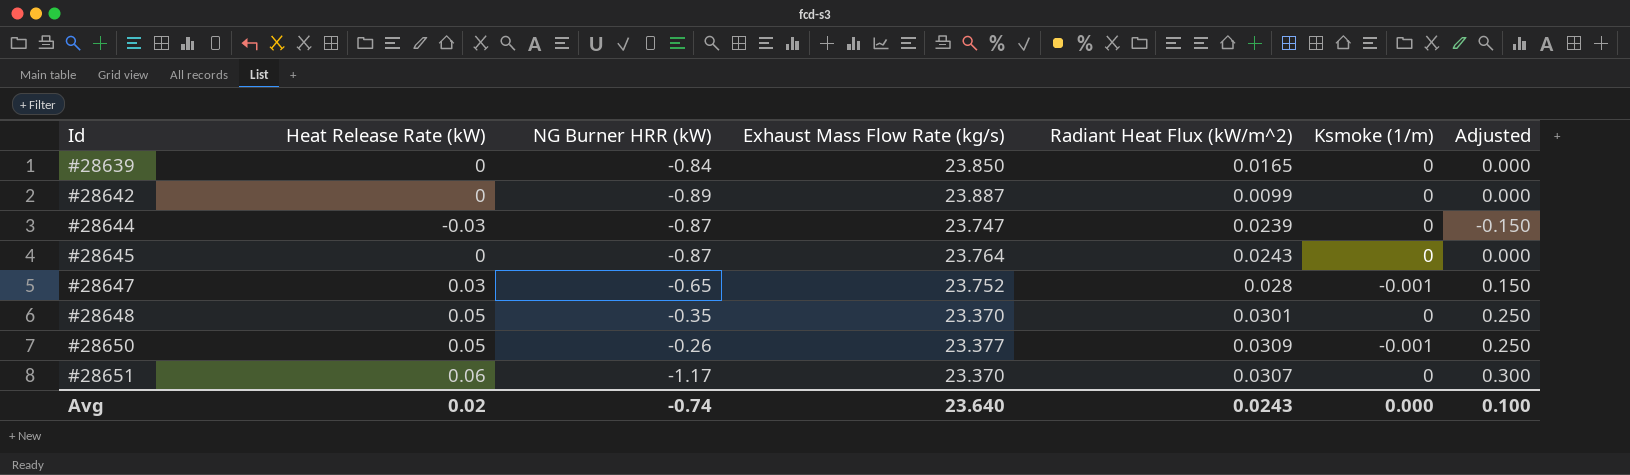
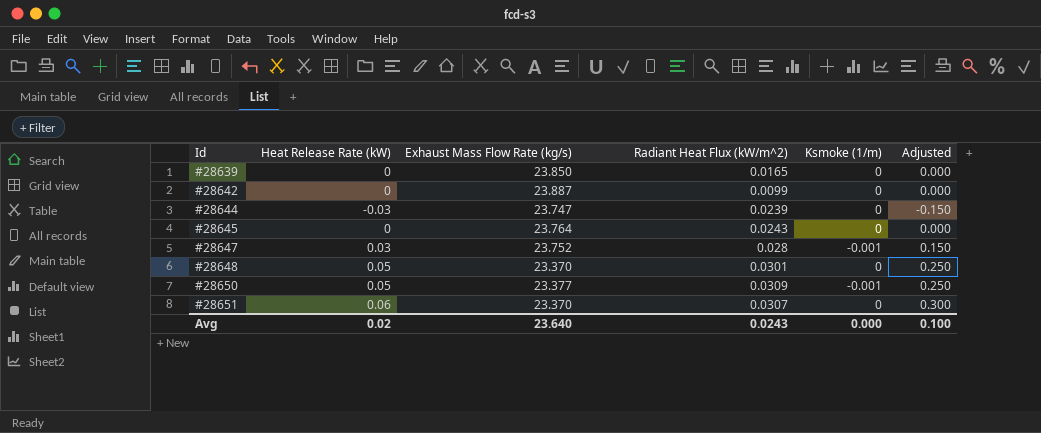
column NG Burner HRR (kW) | position: 3 -> none

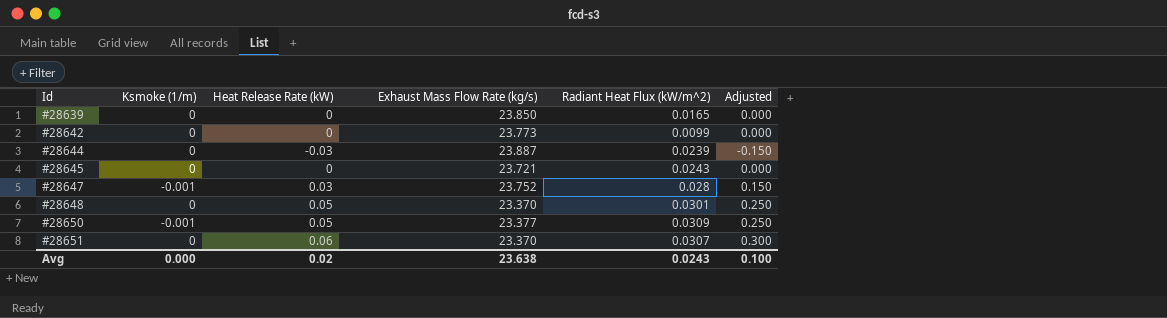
column Ksmoke (1/m) | position: 5 -> 2
#28642 | Exhaust Mass Flow Rate (kg/s): 23.887 -> 23.773
#28644 | Exhaust Mass Flow Rate (kg/s): 23.747 -> 23.887
#28645 | Exhaust Mass Flow Rate (kg/s): 23.764 -> 23.721
Avg | Exhaust Mass Flow Rate (kg/s): 23.640 -> 23.638

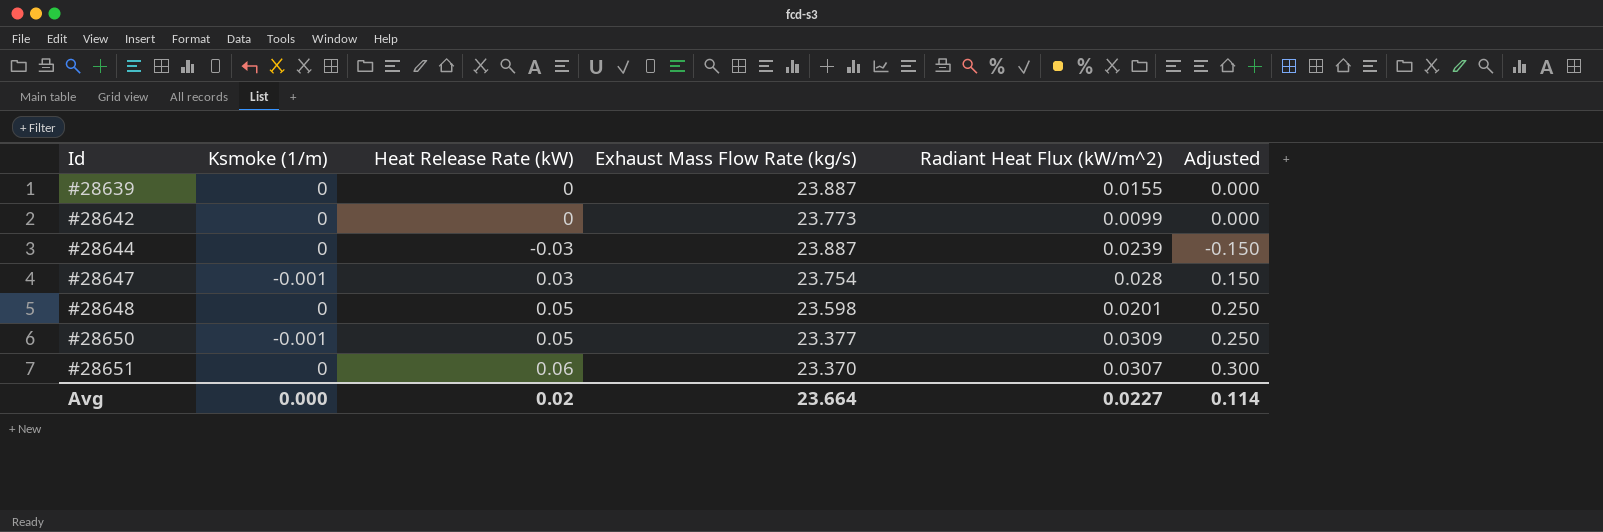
row #28645: 0 | 0 | 23.721 | 0.0243 | 0.000 -> none
#28639 | Exhaust Mass Flow Rate (kg/s): 23.850 -> 23.887
#28639 | Radiant Heat Flux (kW/m^2): 0.0165 -> 0.0155
#28647 | Exhaust Mass Flow Rate (kg/s): 23.752 -> 23.754
#28648 | Exhaust Mass Flow Rate (kg/s): 23.370 -> 23.598
#28648 | Radiant Heat Flux (kW/m^2): 0.0301 -> 0.0201
Avg | Exhaust Mass Flow Rate (kg/s): 23.638 -> 23.664
Avg | Radiant Heat Flux (kW/m^2): 0.0243 -> 0.0227
Avg | Adjusted: 0.100 -> 0.114

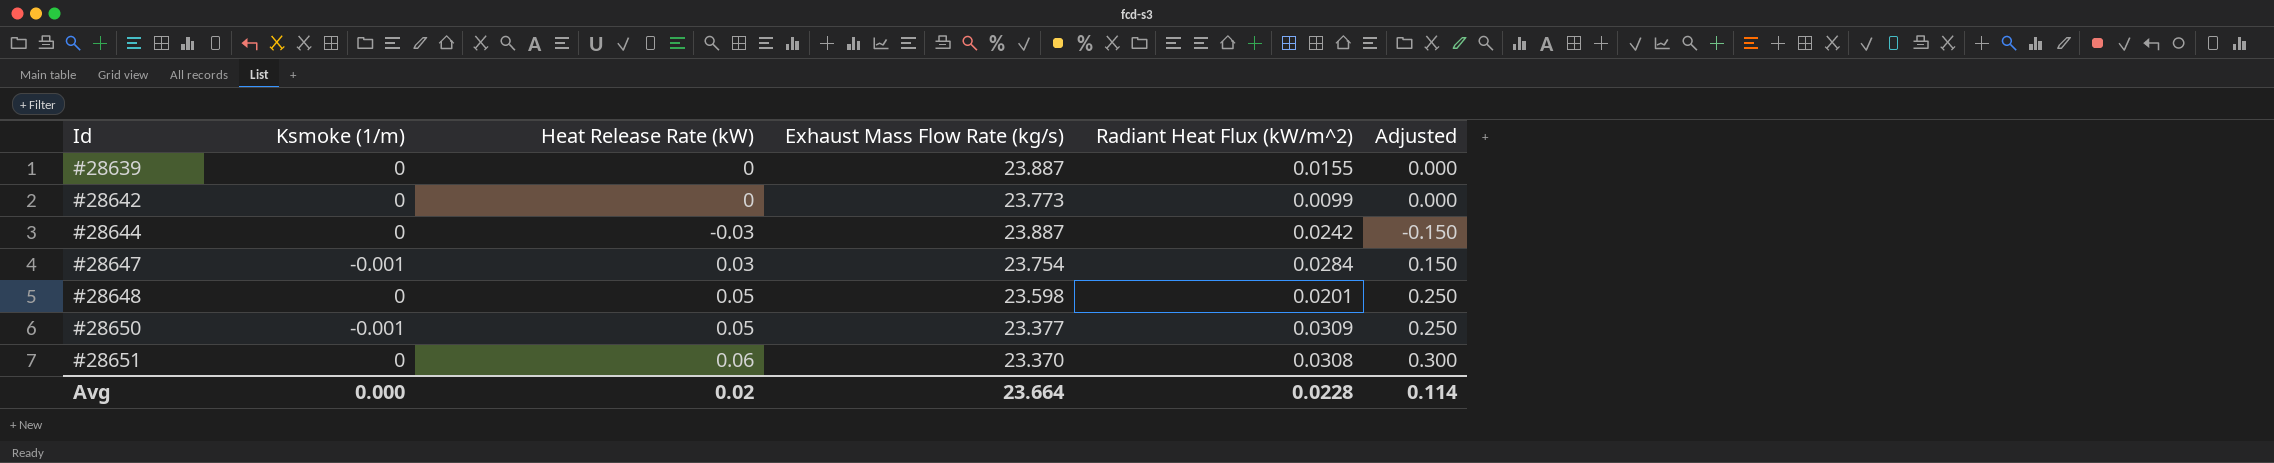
#28644 | Radiant Heat Flux (kW/m^2): 0.0239 -> 0.0242
#28647 | Radiant Heat Flux (kW/m^2): 0.028 -> 0.0284
#28651 | Radiant Heat Flux (kW/m^2): 0.0307 -> 0.0308
Avg | Radiant Heat Flux (kW/m^2): 0.0227 -> 0.0228

